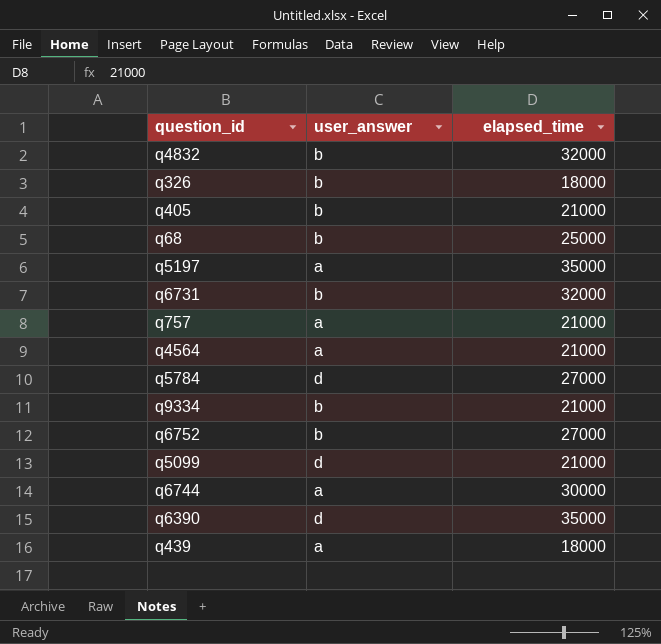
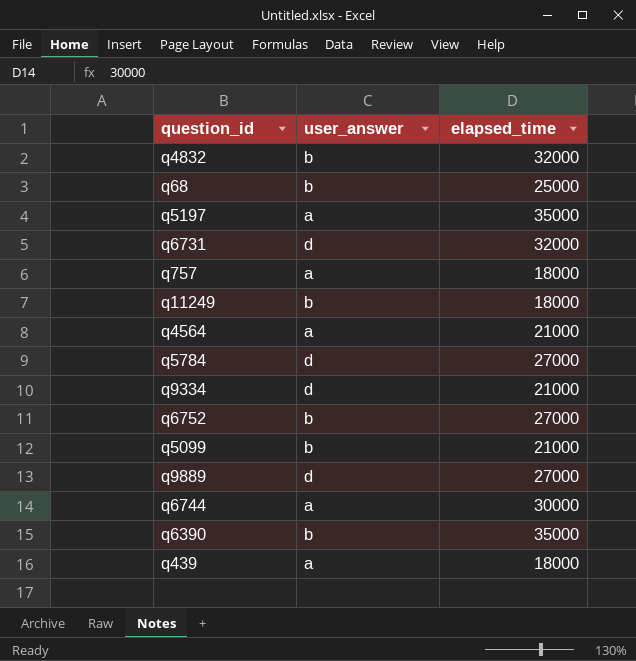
row q326: b | 18000 -> none
row q405: b | 21000 -> none
q6731 | user_answer: b -> d
q757 | elapsed_time: 21000 -> 18000
row q11249: none -> b | 18000
q9334 | user_answer: b -> d
q5099 | user_answer: d -> b
row q9889: none -> d | 27000
q6390 | user_answer: d -> b

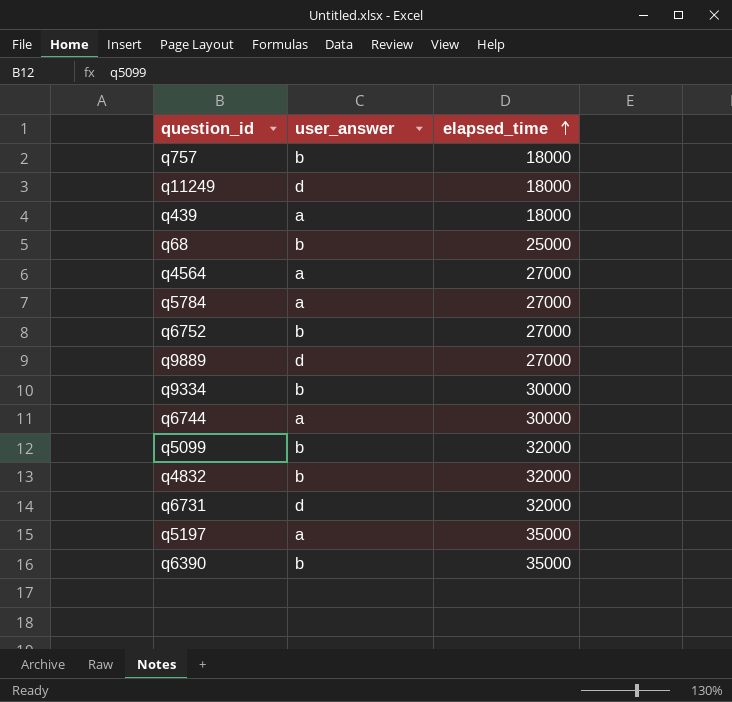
row order: none -> elapsed_time ascending
q757 | user_answer: a -> b
q11249 | user_answer: b -> d
q4564 | elapsed_time: 21000 -> 27000
q5784 | user_answer: d -> a
q9334 | user_answer: d -> b
q9334 | elapsed_time: 21000 -> 30000
q5099 | elapsed_time: 21000 -> 32000

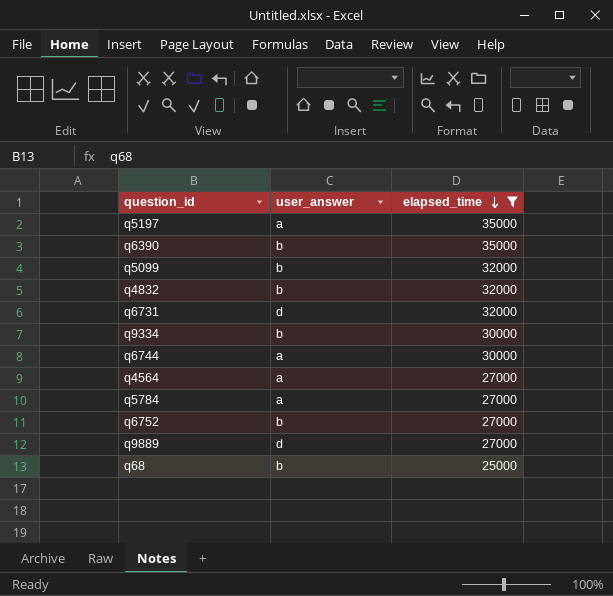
filter: none -> elapsed_time != 18000
row order: elapsed_time ascending -> elapsed_time descending

